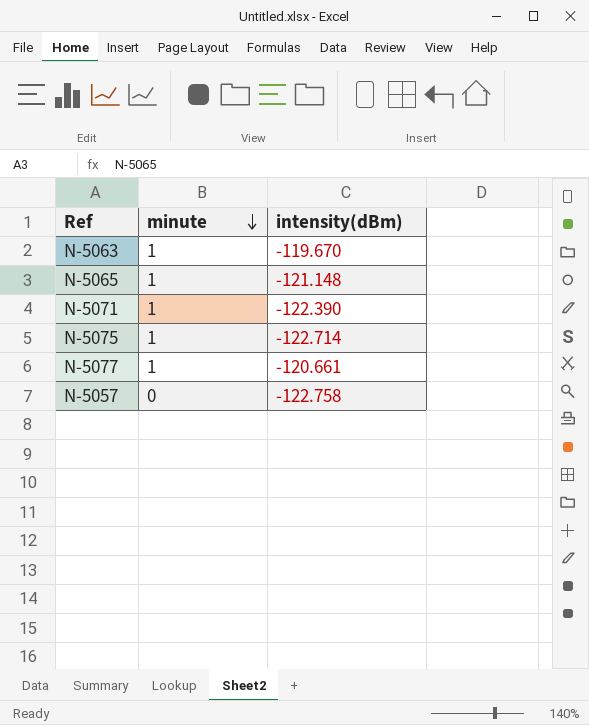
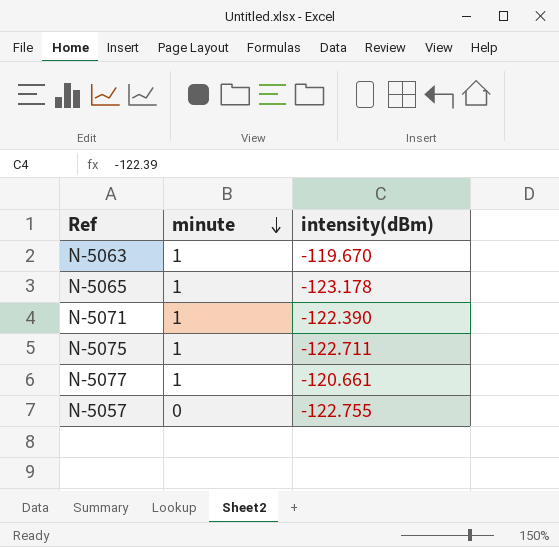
N-5065 | intensity(dBm): -121.148 -> -123.178
N-5075 | intensity(dBm): -122.714 -> -122.711
N-5057 | intensity(dBm): -122.758 -> -122.755

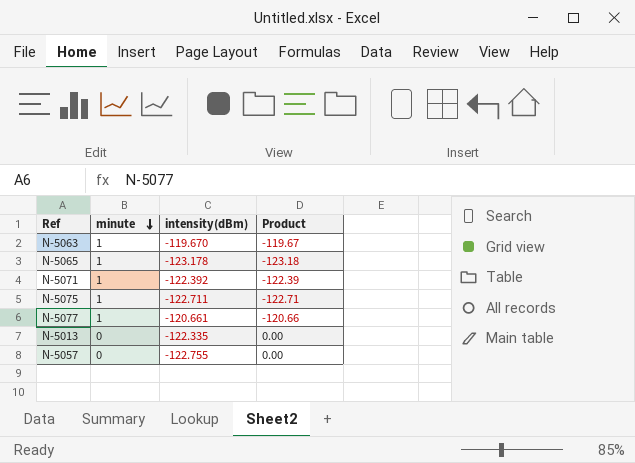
column Product | formula: none -> [minute] * [intensity(dBm)]
N-5071 | intensity(dBm): -122.390 -> -122.392
row N-5013: none -> 0 | -122.335 | 0.00

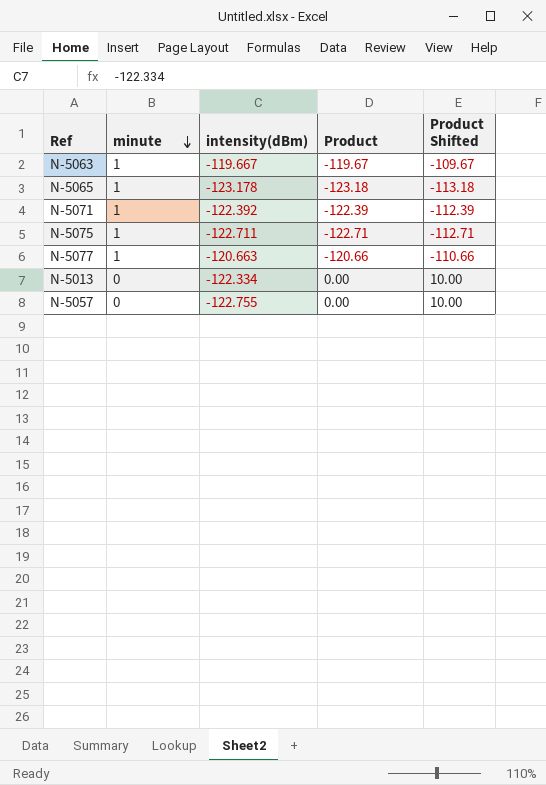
column Product Shifted | formula: none -> [Product] + 10
N-5063 | intensity(dBm): -119.670 -> -119.667
N-5077 | intensity(dBm): -120.661 -> -120.663
N-5013 | intensity(dBm): -122.335 -> -122.334

